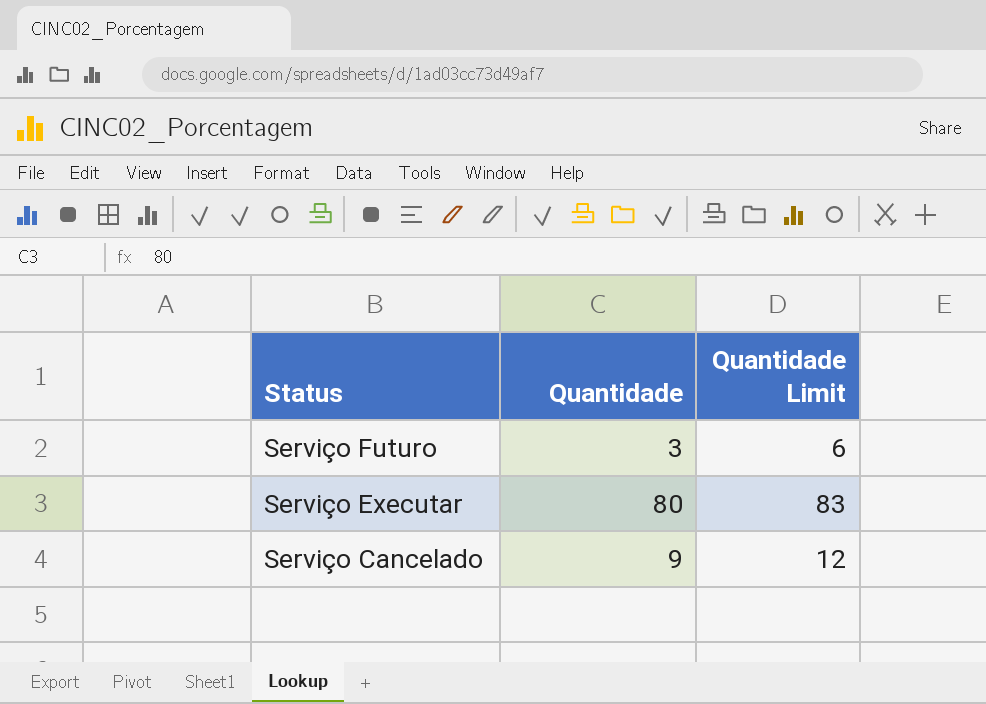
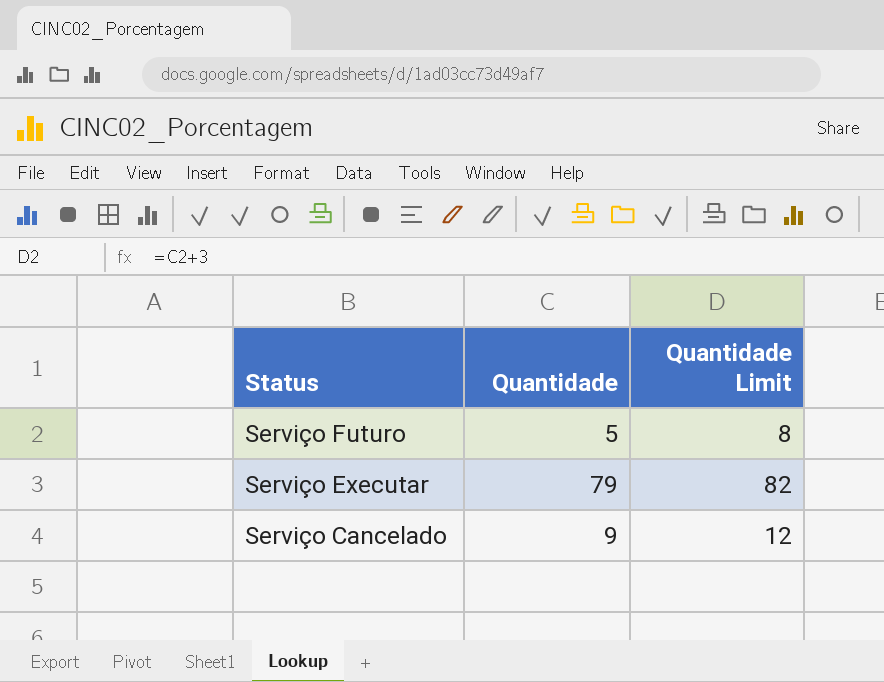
Serviço Futuro | Quantidade: 3 -> 5
Serviço Futuro | Quantidade Limit: 6 -> 8
Serviço Executar | Quantidade: 80 -> 79
Serviço Executar | Quantidade Limit: 83 -> 82

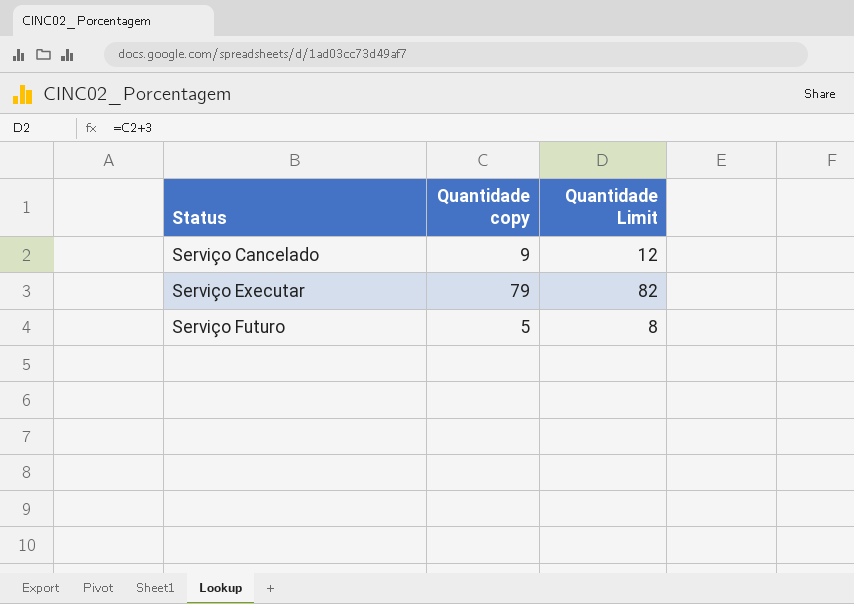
row order: Status descending -> Status ascending
column name: Quantidade -> Quantidade copy

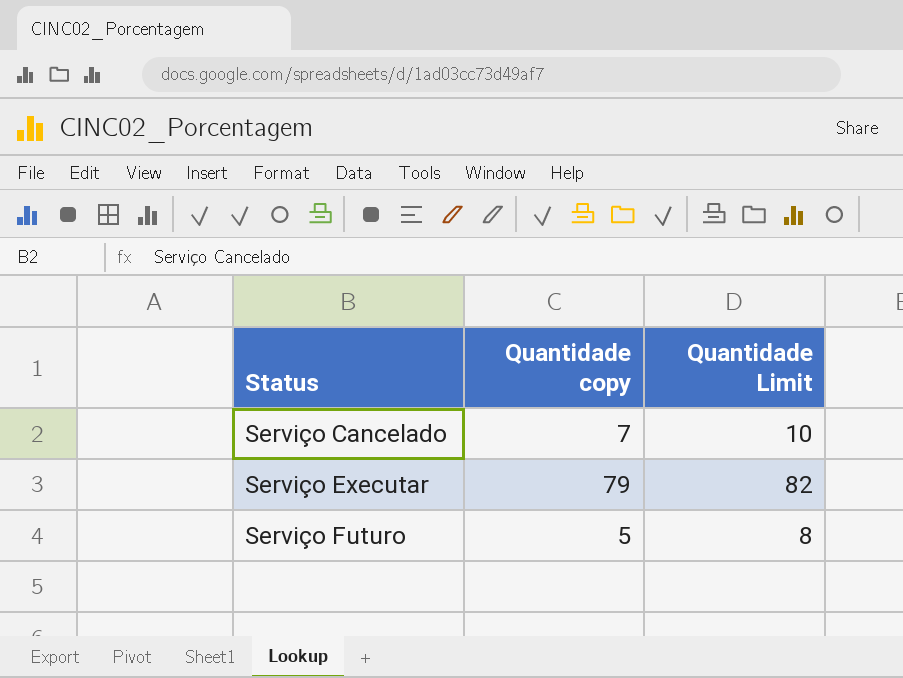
Serviço Cancelado | Quantidade copy: 9 -> 7
Serviço Cancelado | Quantidade Limit: 12 -> 10

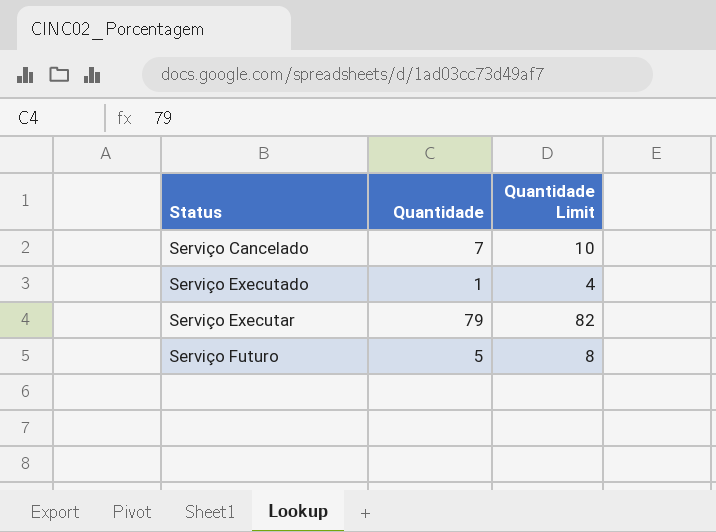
column name: Quantidade copy -> Quantidade
row Serviço Executado: none -> 1 | 4

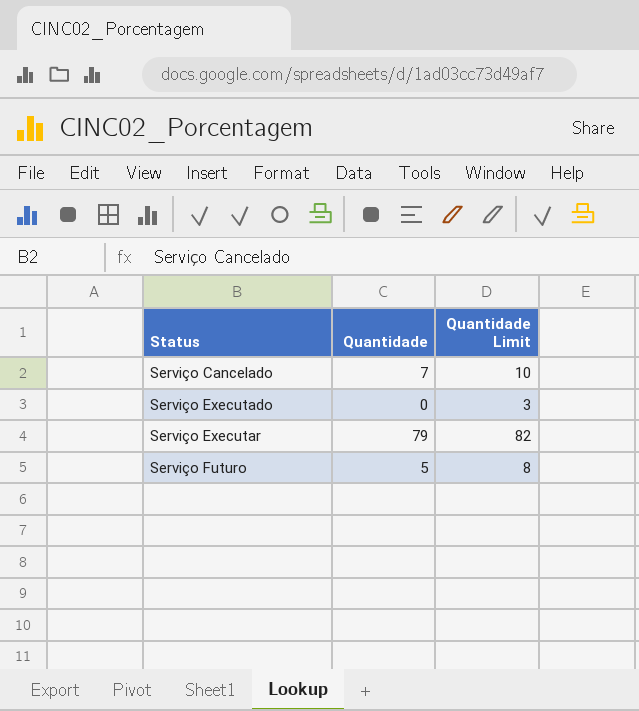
Serviço Executado | Quantidade: 1 -> 0
Serviço Executado | Quantidade Limit: 4 -> 3

